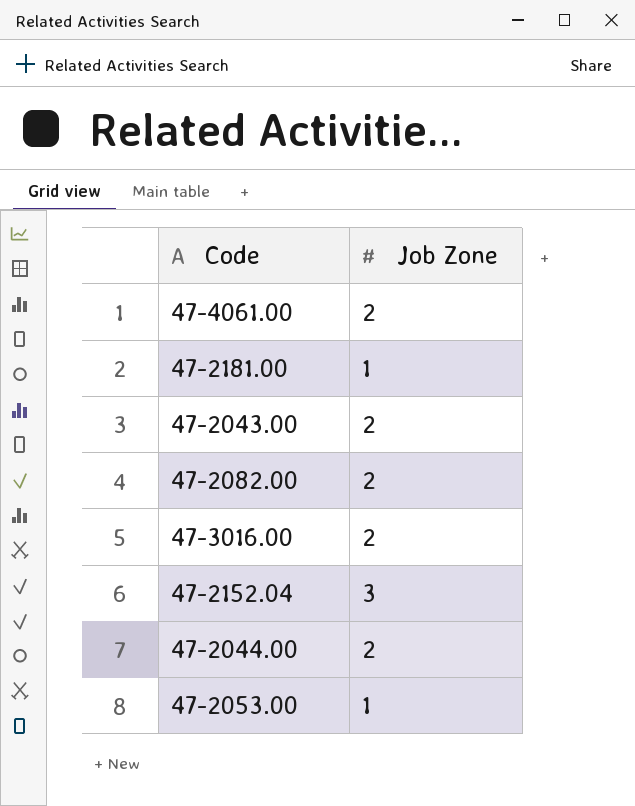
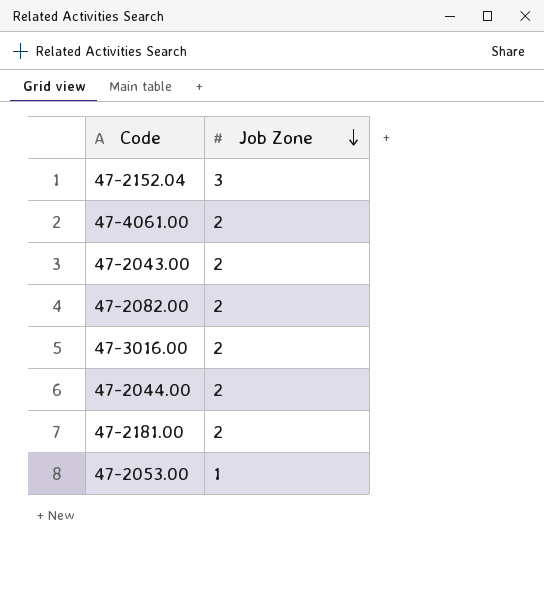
row order: none -> Job Zone descending
47-2181.00 | Job Zone: 1 -> 2

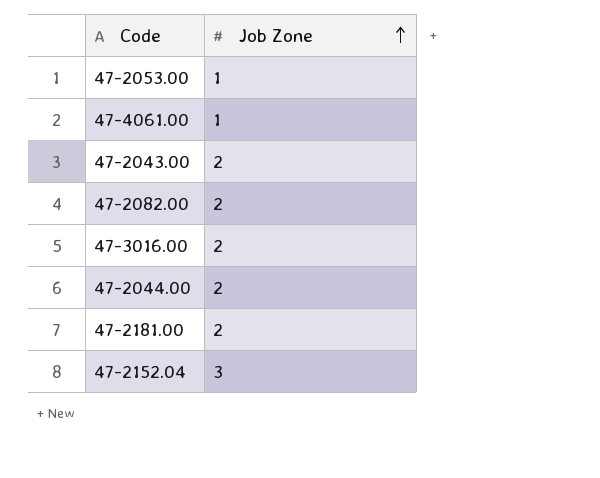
row order: Job Zone descending -> Job Zone ascending
47-4061.00 | Job Zone: 2 -> 1

